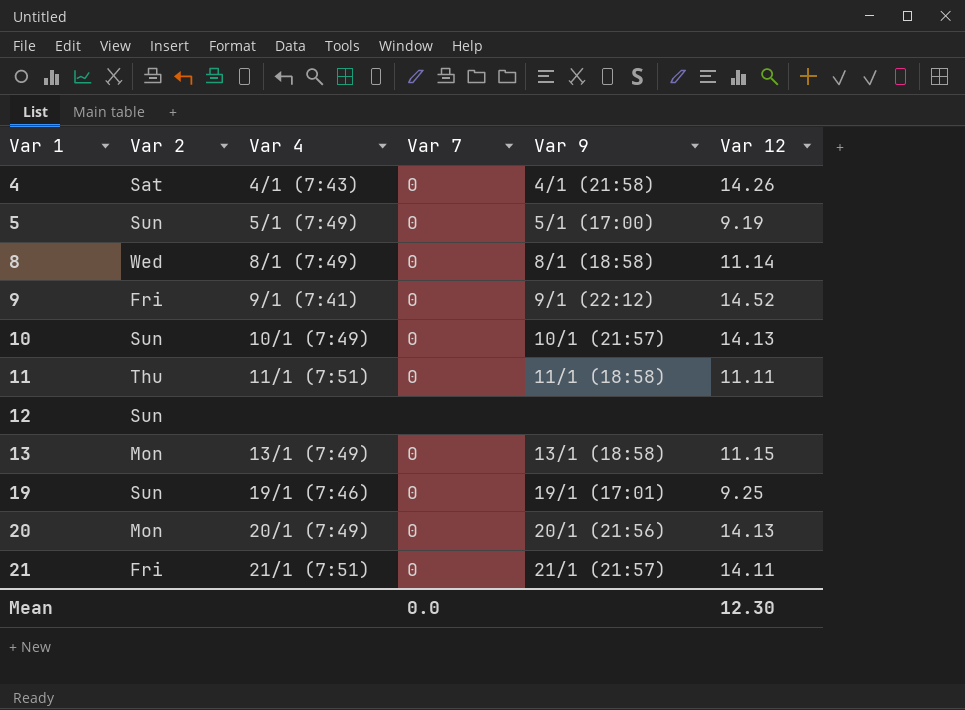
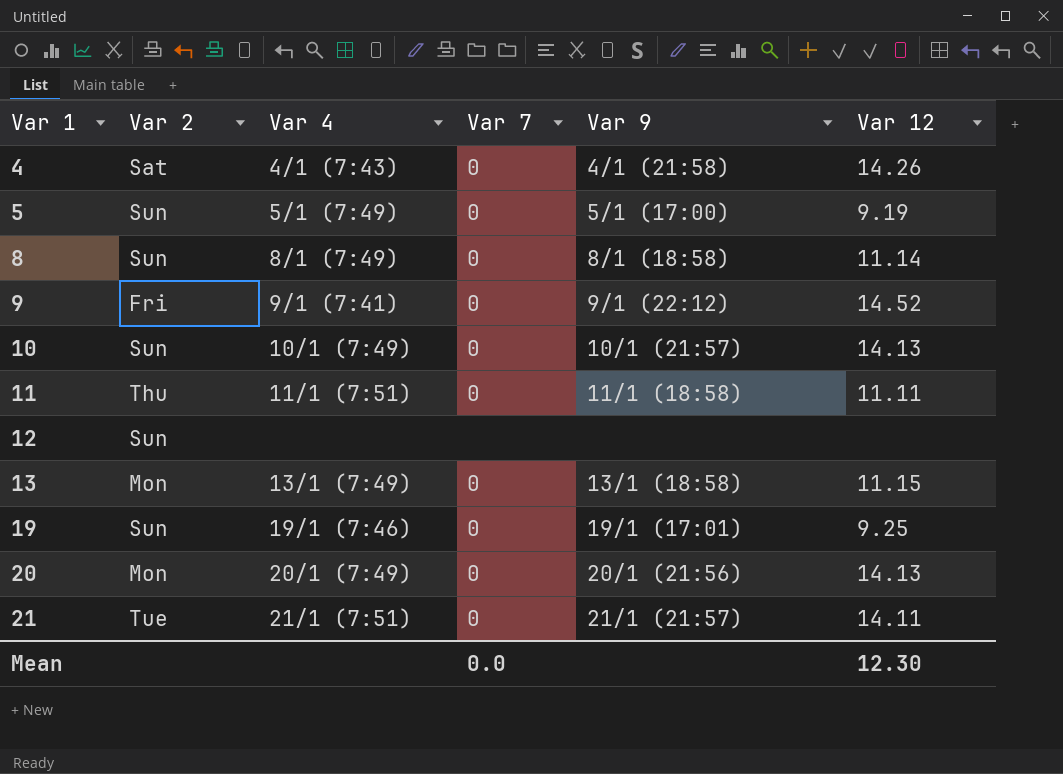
8 | Var 2: Wed -> Sun
21 | Var 2: Fri -> Tue

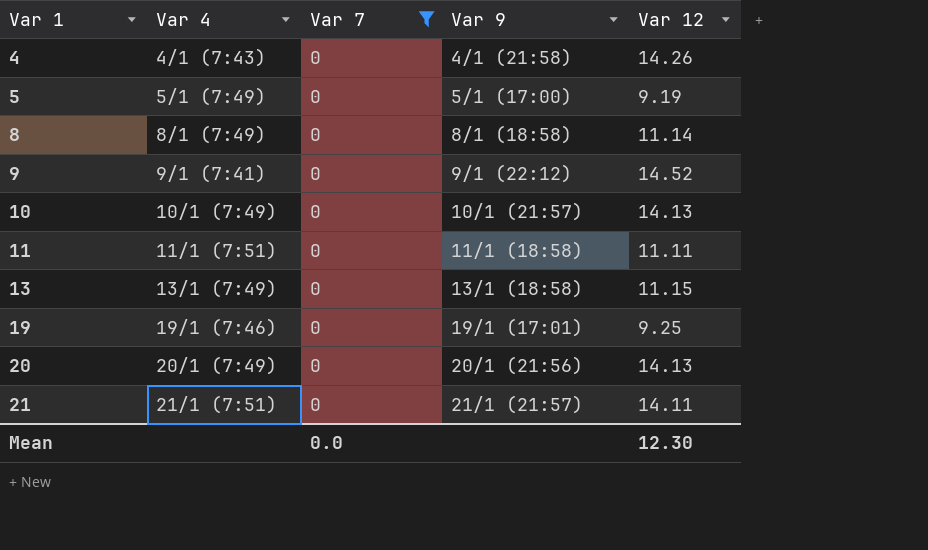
filter: none -> Var 7 = 0
column Var 2 | position: 2 -> none

